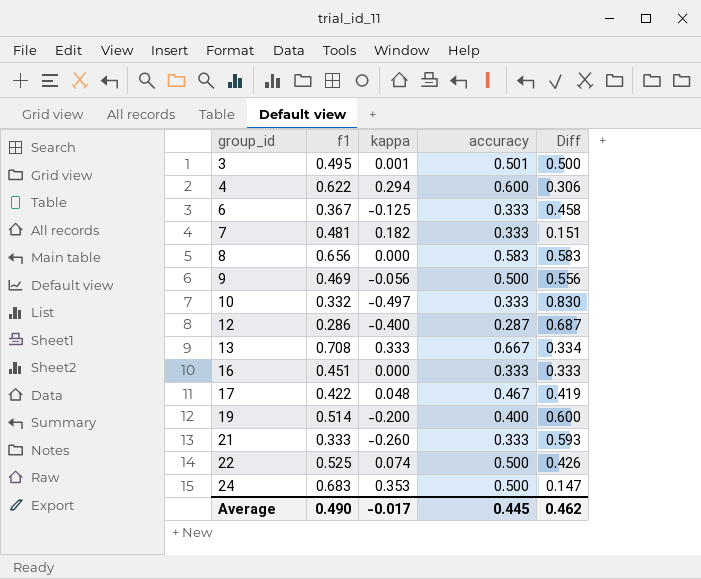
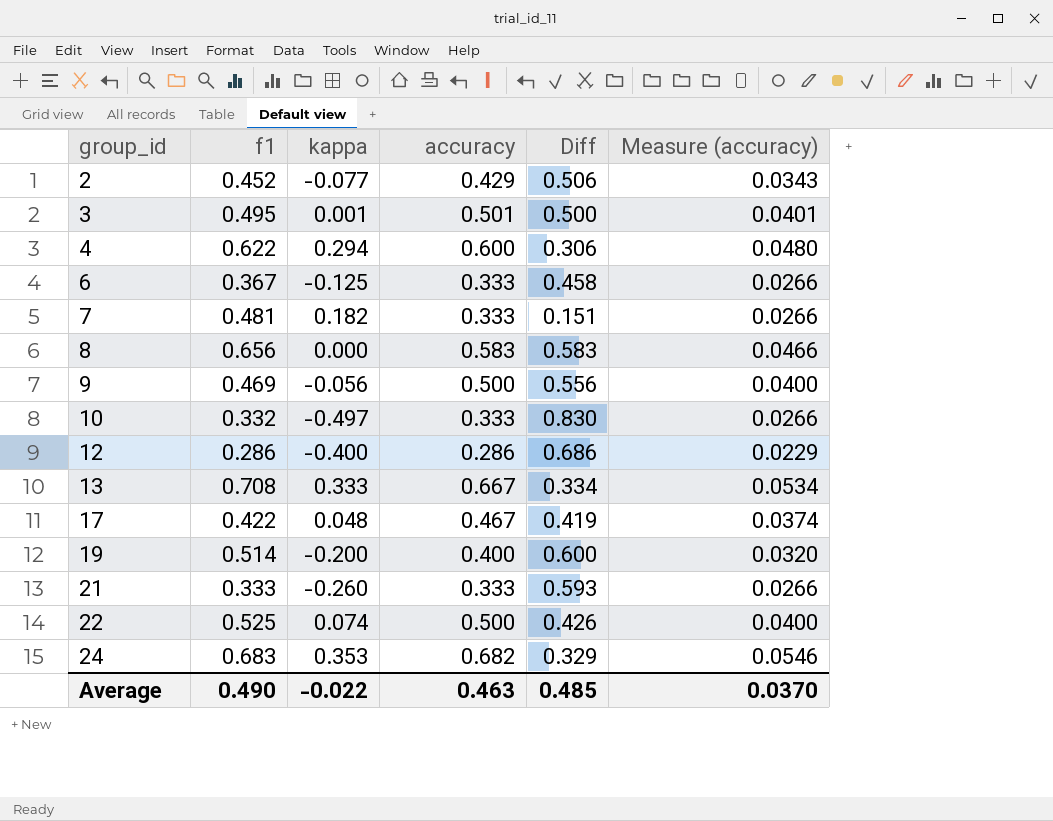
column Measure (accuracy) | formula: none -> [accuracy] * 0.08
row 16: 0.451 | 0.000 | 0.333 | 0.333 -> none
row 2: none -> 0.452 | -0.077 | 0.429 | 0.506 | 0.0343
12 | accuracy: 0.287 -> 0.286
12 | Diff: 0.687 -> 0.686
24 | accuracy: 0.500 -> 0.682
24 | Diff: 0.147 -> 0.329
Average | kappa: -0.017 -> -0.022
Average | accuracy: 0.445 -> 0.463
Average | Diff: 0.462 -> 0.485

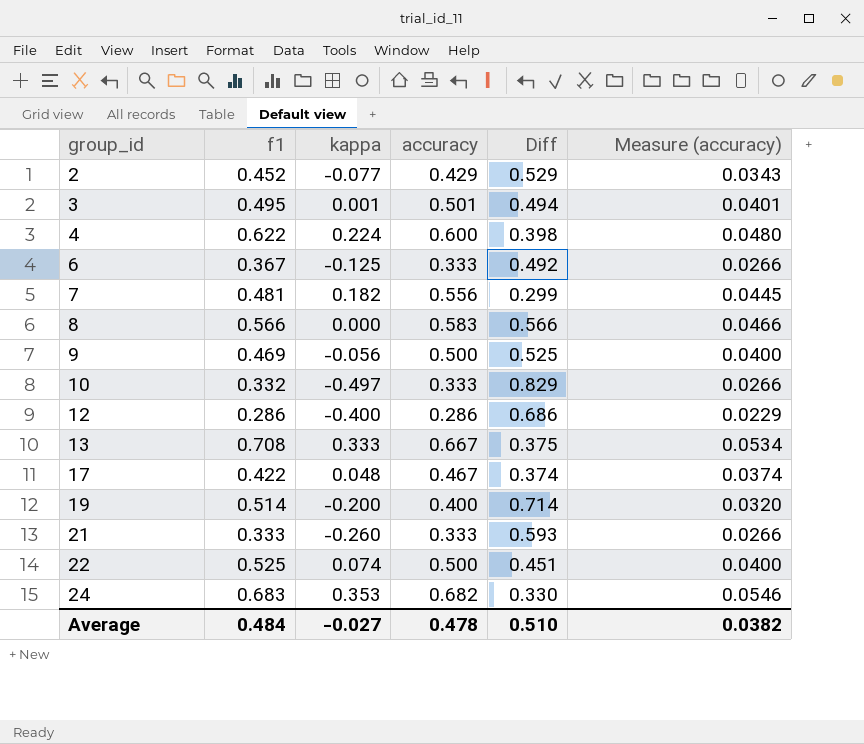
column Diff | formula: [accuracy] - [kappa] -> [f1] - [kappa]
4 | kappa: 0.294 -> 0.224
7 | accuracy: 0.333 -> 0.556
7 | Measure (accuracy): 0.0266 -> 0.0445
8 | f1: 0.656 -> 0.566
Average | f1: 0.490 -> 0.484
Average | kappa: -0.022 -> -0.027
Average | accuracy: 0.463 -> 0.478
Average | Diff: 0.485 -> 0.510
Average | Measure (accuracy): 0.0370 -> 0.0382

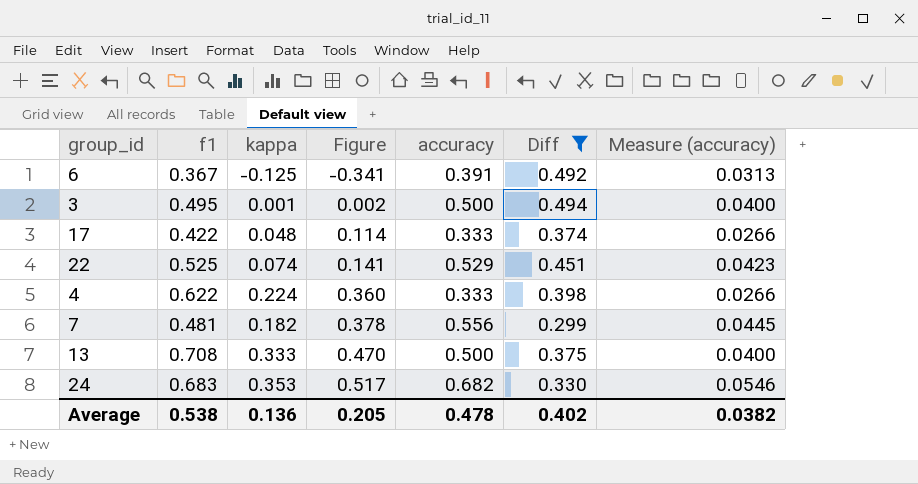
filter: none -> Diff <= 0.494
row order: group_id ascending -> Figure ascending
column Figure | formula: none -> [kappa] / [f1]
6 | accuracy: 0.333 -> 0.391
6 | Measure (accuracy): 0.0266 -> 0.0313
3 | accuracy: 0.501 -> 0.500
3 | Measure (accuracy): 0.0401 -> 0.0400
17 | accuracy: 0.467 -> 0.333
17 | Measure (accuracy): 0.0374 -> 0.0266
22 | accuracy: 0.500 -> 0.529
22 | Measure (accuracy): 0.0400 -> 0.0423
4 | accuracy: 0.600 -> 0.333
4 | Measure (accuracy): 0.0480 -> 0.0266
13 | accuracy: 0.667 -> 0.500
13 | Measure (accuracy): 0.0534 -> 0.0400
Average | f1: 0.484 -> 0.538
Average | kappa: -0.027 -> 0.136
Average | Diff: 0.510 -> 0.402

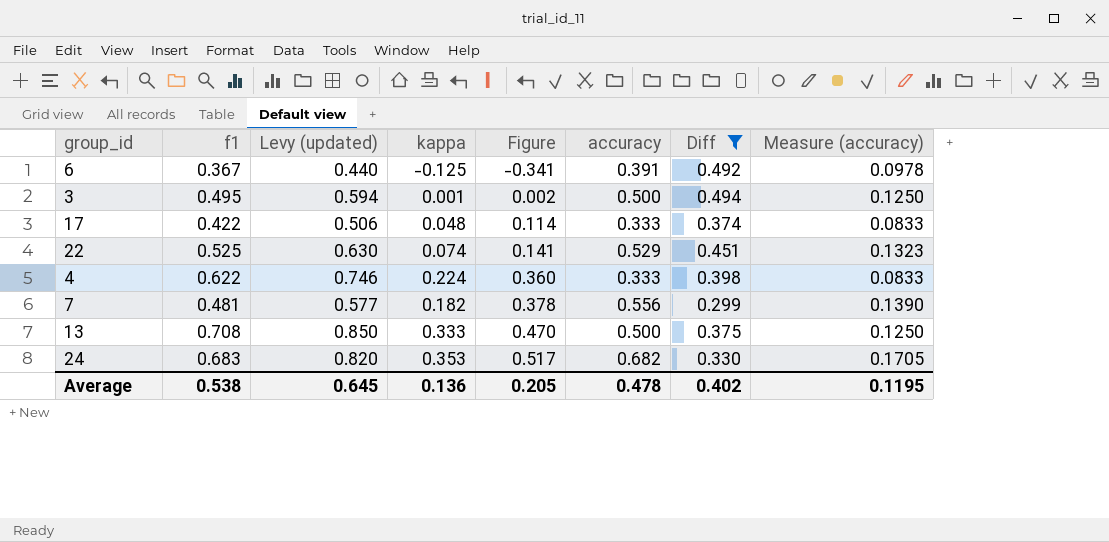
column Levy (updated) | formula: none -> [f1] * 1.2
column Measure (accuracy) | formula: [accuracy] * 0.08 -> [accuracy] * 0.25
Average | Measure (accuracy): 0.0382 -> 0.1195

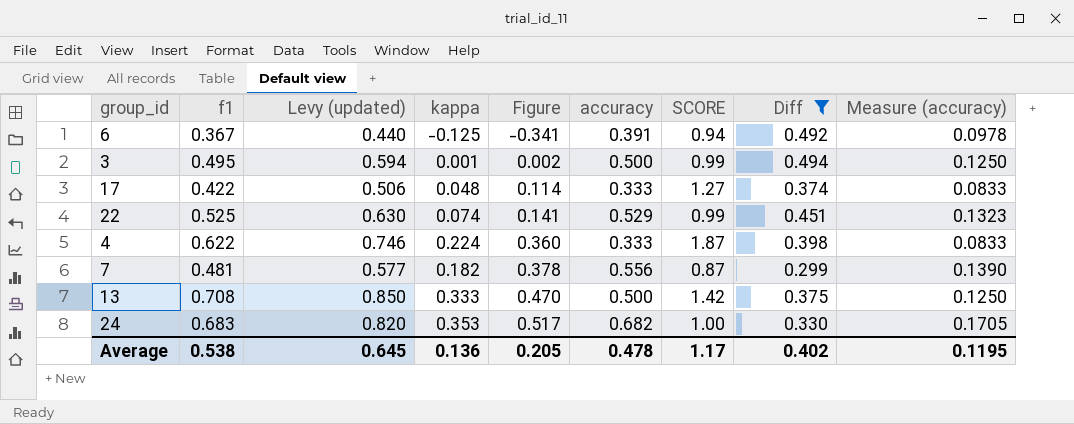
column SCORE | formula: none -> [f1] / [accuracy]

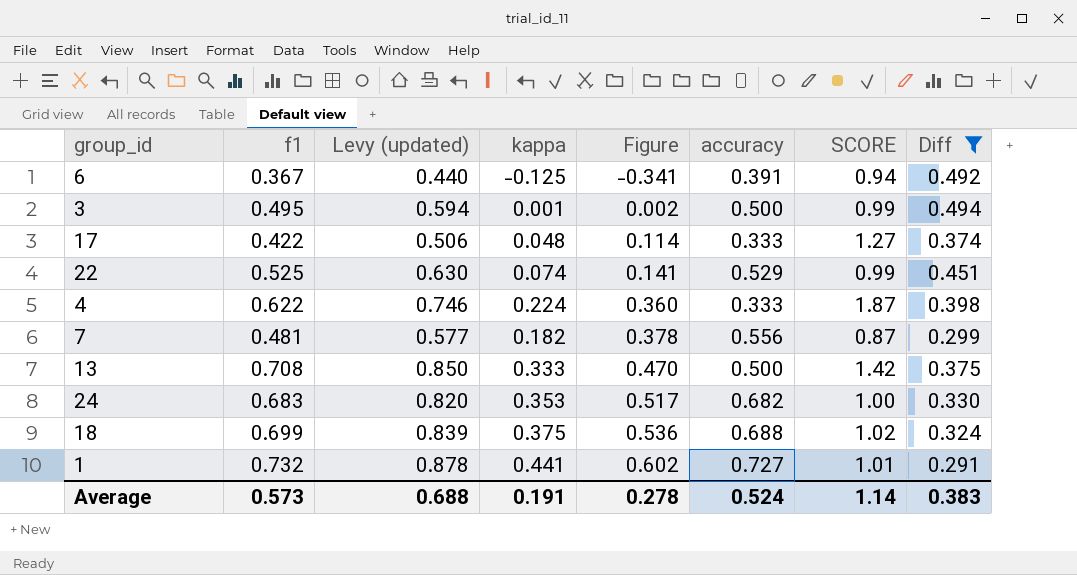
column Measure (accuracy) | formula: [accuracy] * 0.25 -> none
row 18: none -> 0.699 | 0.839 | 0.375 | 0.536 | 0.688 | 1.02 | 0.324
row 1: none -> 0.732 | 0.878 | 0.441 | 0.602 | 0.727 | 1.01 | 0.291
Average | f1: 0.538 -> 0.573
Average | Levy (updated): 0.645 -> 0.688
Average | kappa: 0.136 -> 0.191
Average | Figure: 0.205 -> 0.278
Average | accuracy: 0.478 -> 0.524
Average | SCORE: 1.17 -> 1.14
Average | Diff: 0.402 -> 0.383

